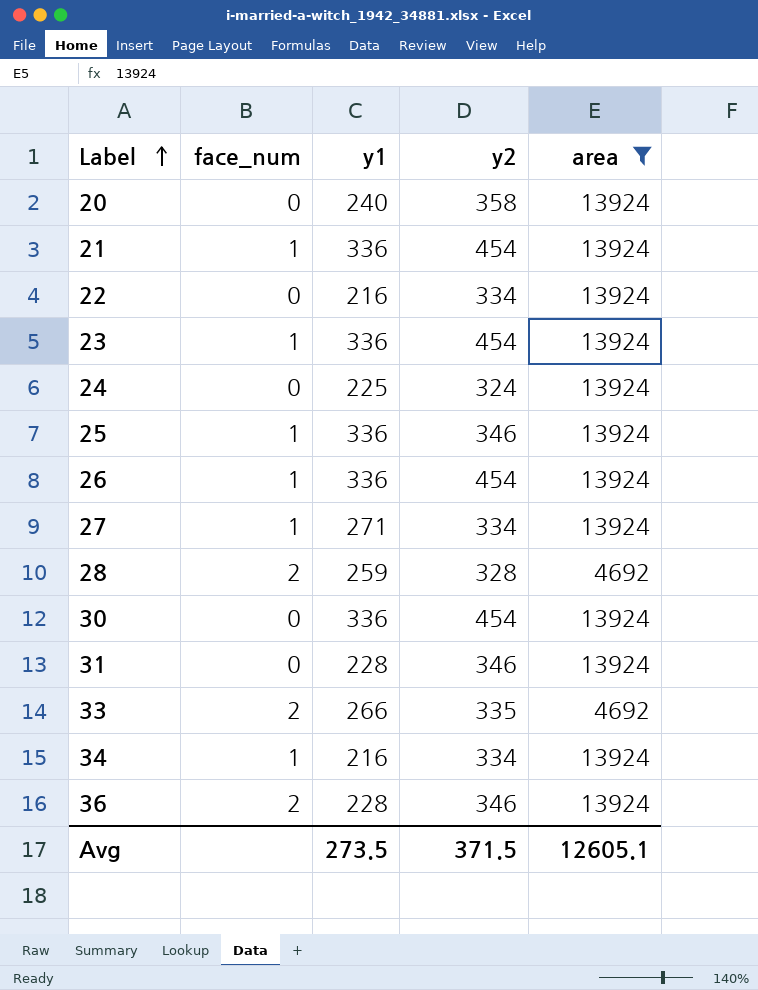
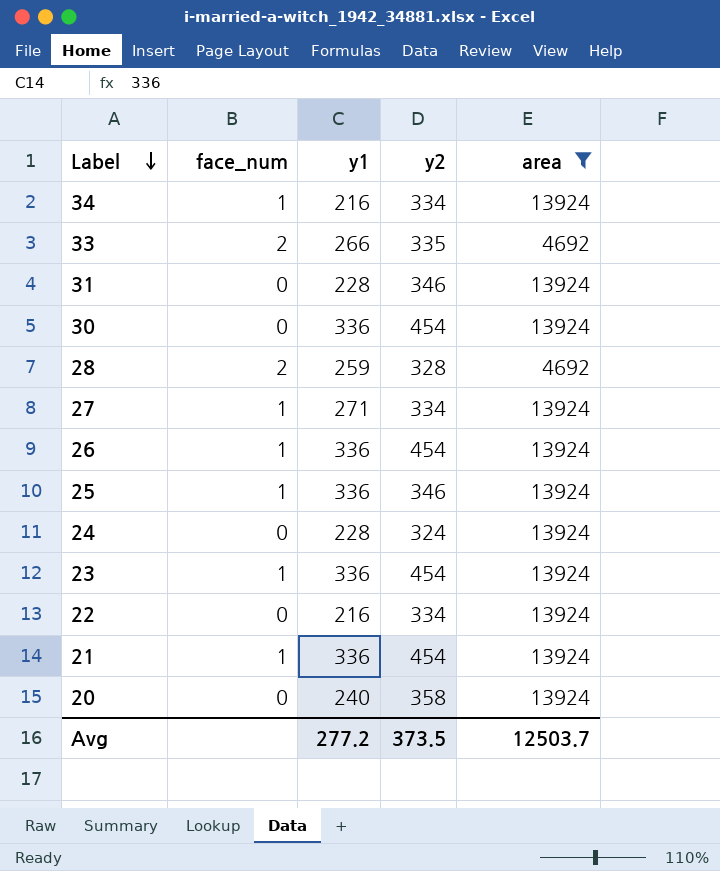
row order: Label ascending -> Label descending
row 36: 2 | 228 | 346 | 13924 -> none
24 | y1: 225 -> 228
Avg | y1: 273.5 -> 277.2
Avg | y2: 371.5 -> 373.5
Avg | area: 12605.1 -> 12503.7

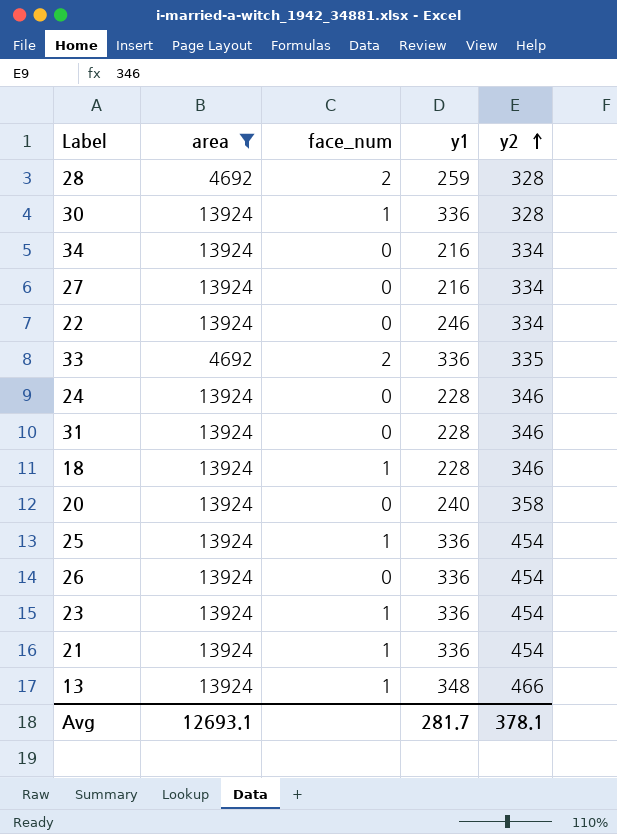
row order: Label descending -> y2 ascending
column area | position: 5 -> 2
30 | face_num: 0 -> 1
30 | y2: 454 -> 328
34 | face_num: 1 -> 0
27 | face_num: 1 -> 0
27 | y1: 271 -> 216
22 | y1: 216 -> 246
33 | y1: 266 -> 336
24 | y2: 324 -> 346
row 18: none -> 13924 | 1 | 228 | 346
25 | y2: 346 -> 454
26 | face_num: 1 -> 0
row 13: none -> 13924 | 1 | 348 | 466
Avg | area: 12503.7 -> 12693.1
Avg | y1: 277.2 -> 281.7
Avg | y2: 373.5 -> 378.1

